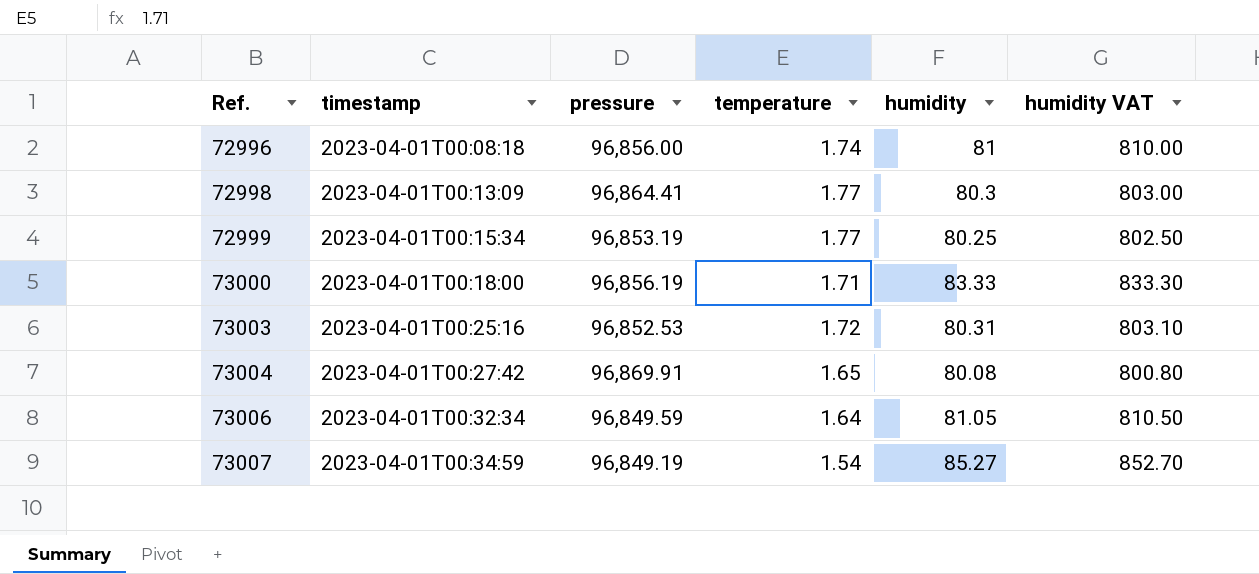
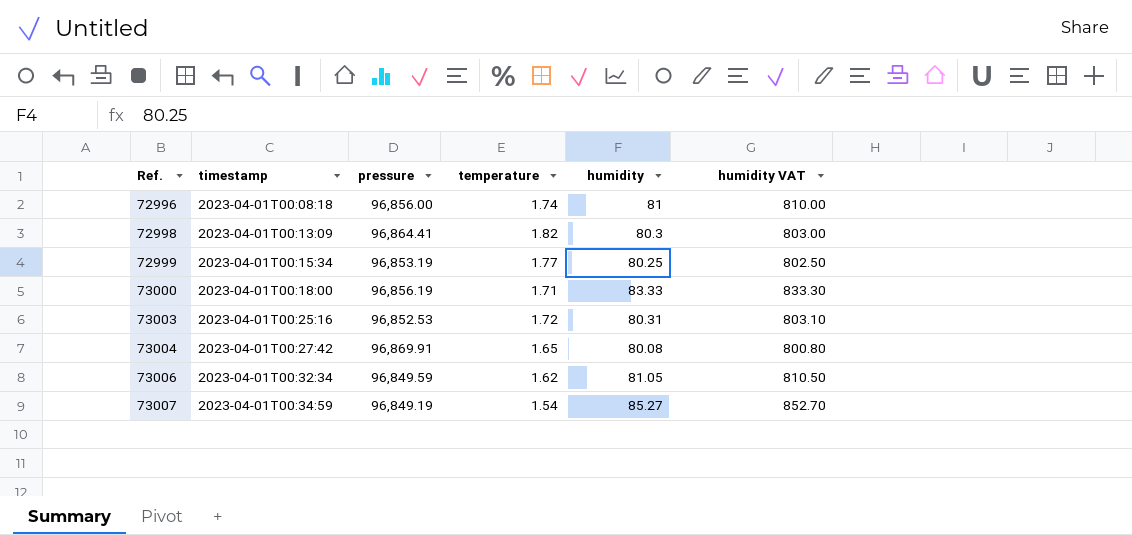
72998 | temperature: 1.77 -> 1.82
73006 | temperature: 1.64 -> 1.62

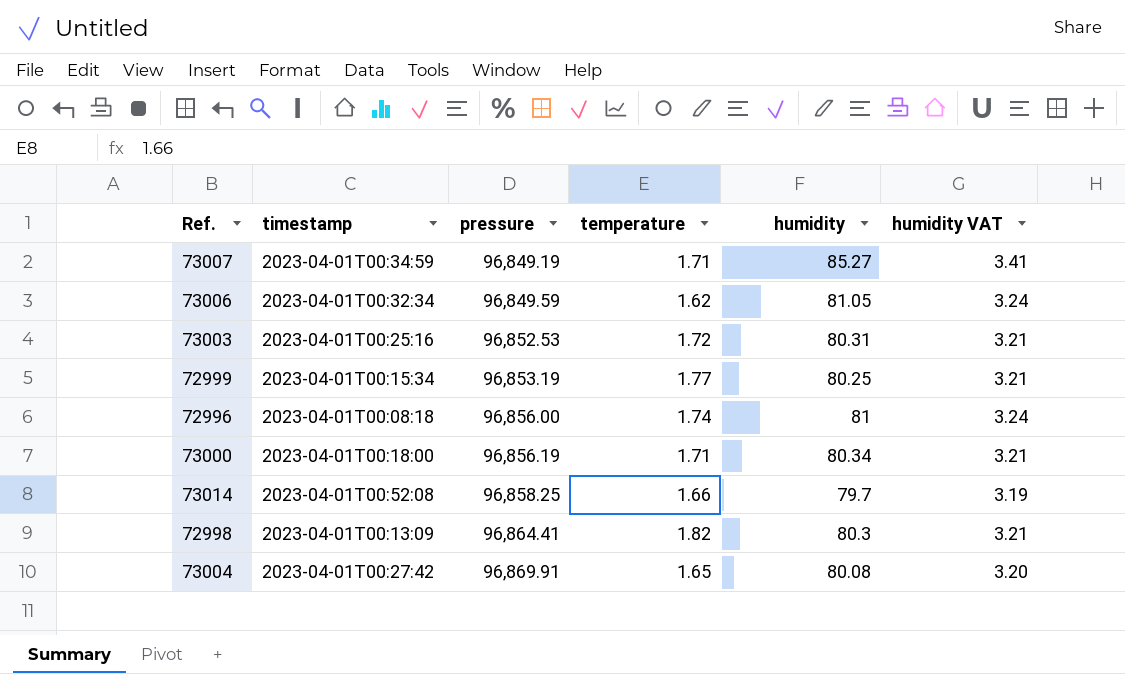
row order: Ref. ascending -> pressure ascending
column humidity VAT | formula: [humidity] * 10 -> [humidity] * 0.04
73007 | temperature: 1.54 -> 1.71
73000 | humidity: 83.33 -> 80.34
row 73014: none -> 2023-04-01T00:52:08 | 96,858.25 | 1.66 | 79.7 | 3.19

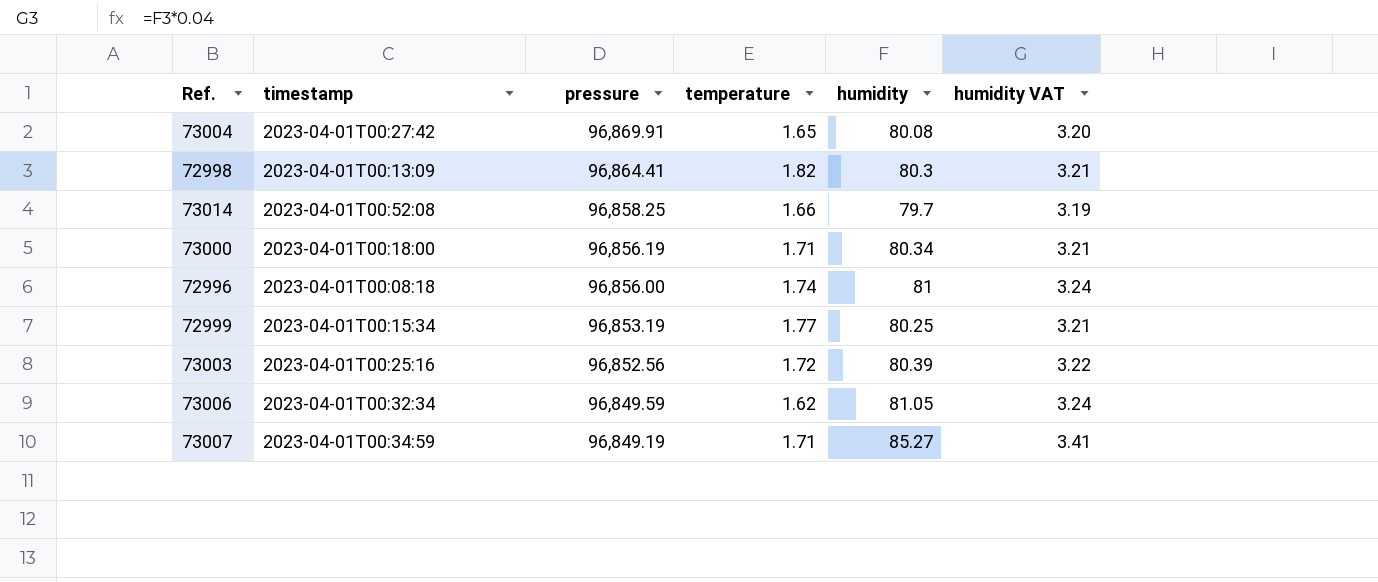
row order: pressure ascending -> pressure descending
73003 | pressure: 96,852.53 -> 96,852.56
73003 | humidity: 80.31 -> 80.39
73003 | humidity VAT: 3.21 -> 3.22

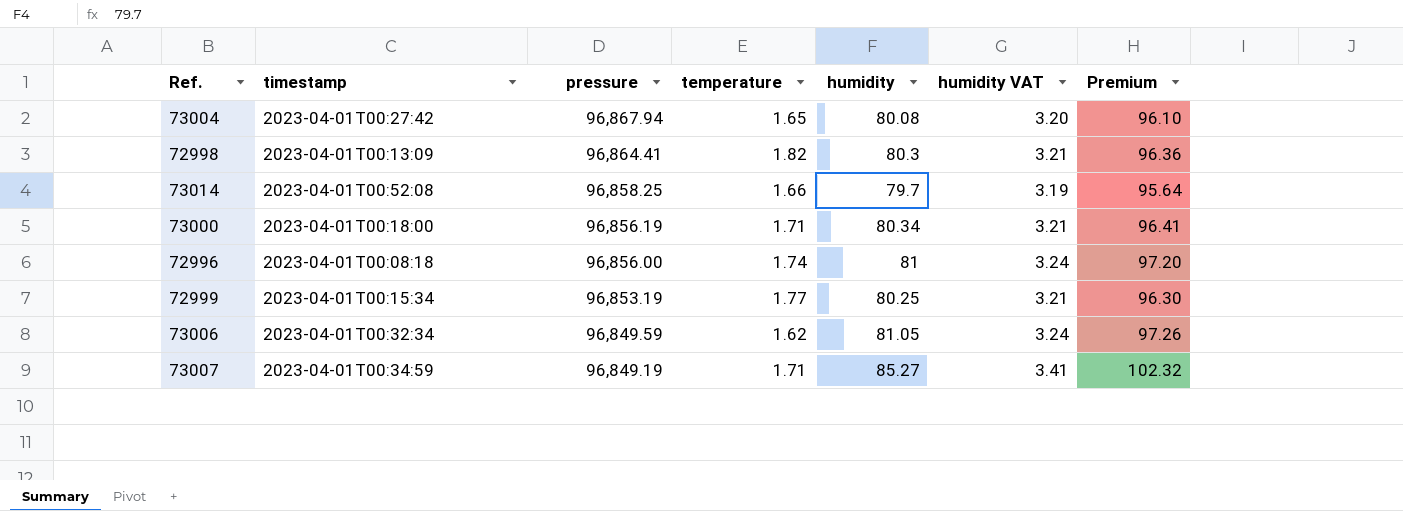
column Premium | formula: none -> [humidity] * 1.2
row 73003: 2023-04-01T00:25:16 | 96,852.56 | 1.72 | 80.39 | 3.22 -> none
73004 | pressure: 96,869.91 -> 96,867.94

